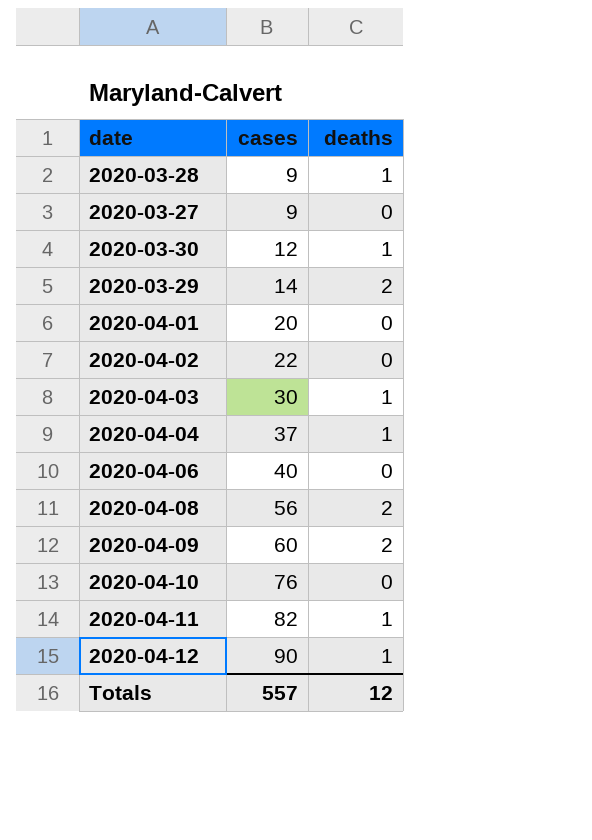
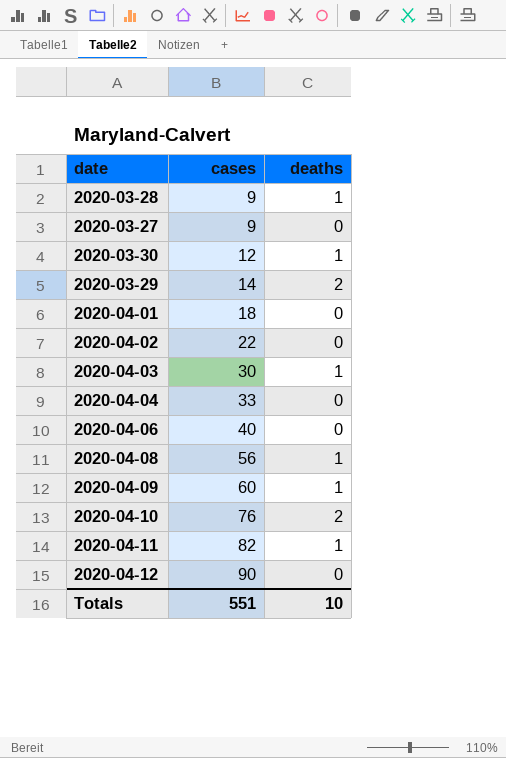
2020-04-01 | cases: 20 -> 18
2020-04-04 | cases: 37 -> 33
2020-04-04 | deaths: 1 -> 0
2020-04-08 | deaths: 2 -> 1
2020-04-09 | deaths: 2 -> 1
2020-04-10 | deaths: 0 -> 2
2020-04-12 | deaths: 1 -> 0
Totals | cases: 557 -> 551
Totals | deaths: 12 -> 10

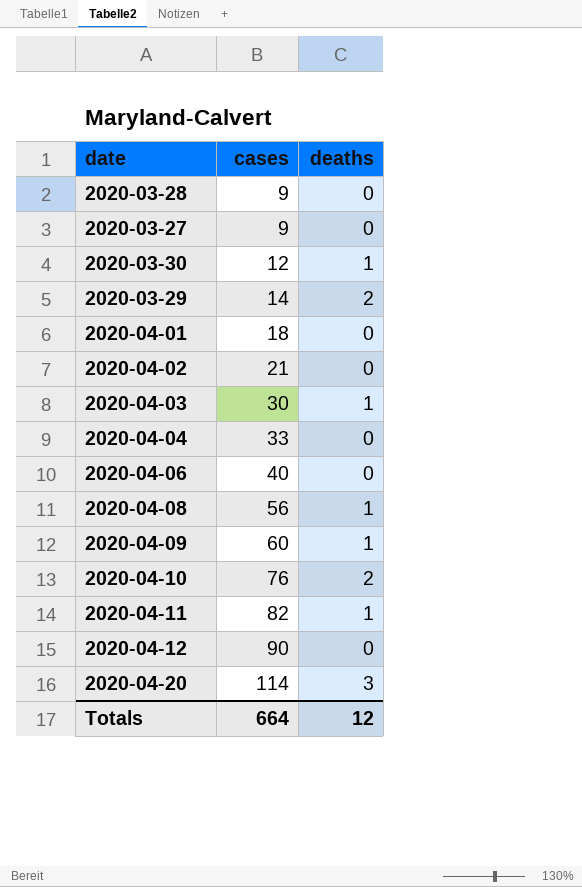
2020-03-28 | deaths: 1 -> 0
2020-04-02 | cases: 22 -> 21
row 2020-04-20: none -> 114 | 3
Totals | cases: 551 -> 664
Totals | deaths: 10 -> 12

